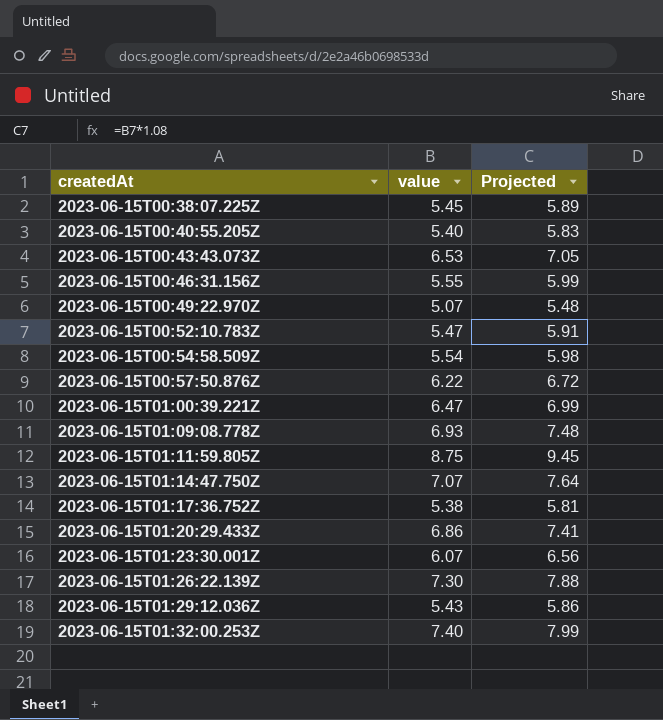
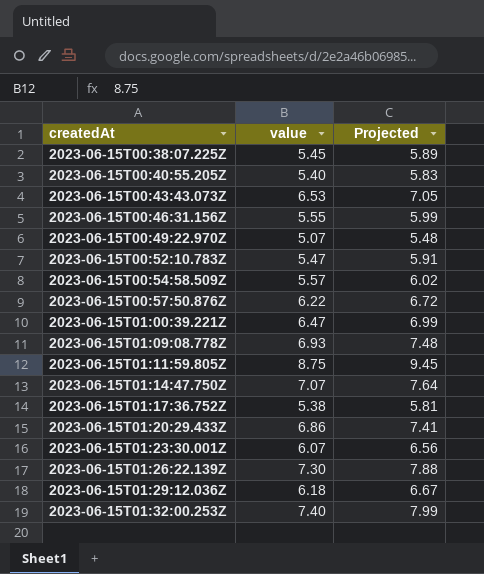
2023-06-15T00:54:58.509Z | value: 5.54 -> 5.57
2023-06-15T00:54:58.509Z | Projected: 5.98 -> 6.02
2023-06-15T01:29:12.036Z | value: 5.43 -> 6.18
2023-06-15T01:29:12.036Z | Projected: 5.86 -> 6.67

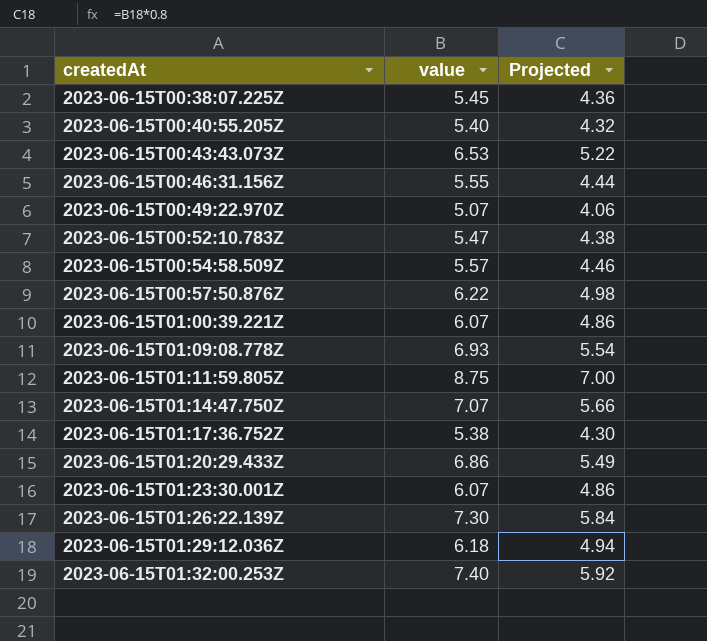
column Projected | formula: [value] * 1.08 -> [value] * 0.8
2023-06-15T01:00:39.221Z | value: 6.47 -> 6.07

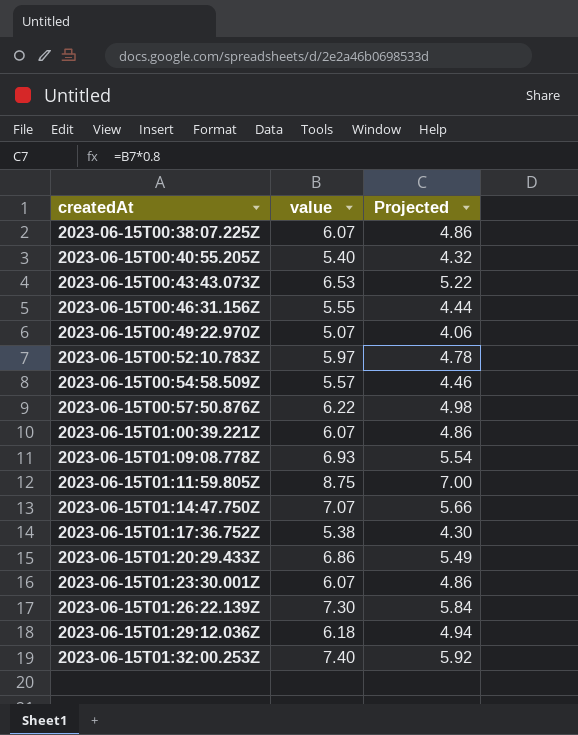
2023-06-15T00:38:07.225Z | value: 5.45 -> 6.07
2023-06-15T00:38:07.225Z | Projected: 4.36 -> 4.86
2023-06-15T00:52:10.783Z | value: 5.47 -> 5.97
2023-06-15T00:52:10.783Z | Projected: 4.38 -> 4.78

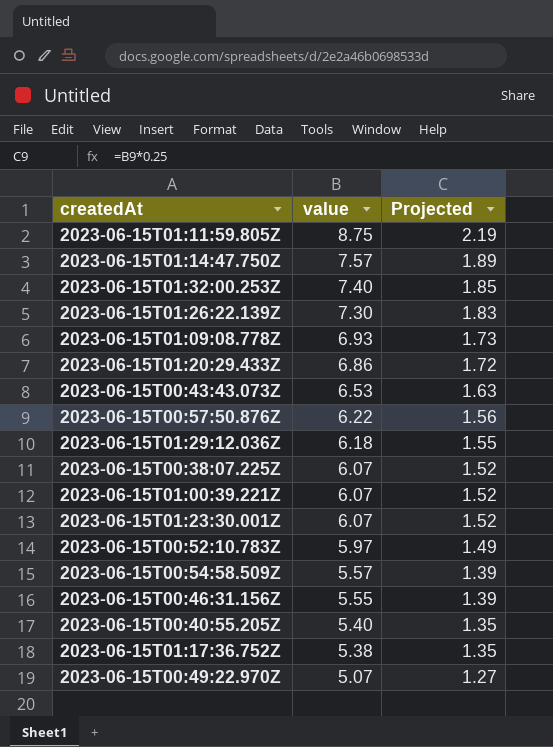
row order: createdAt ascending -> value descending
column Projected | formula: [value] * 0.8 -> [value] * 0.25
2023-06-15T01:14:47.750Z | value: 7.07 -> 7.57

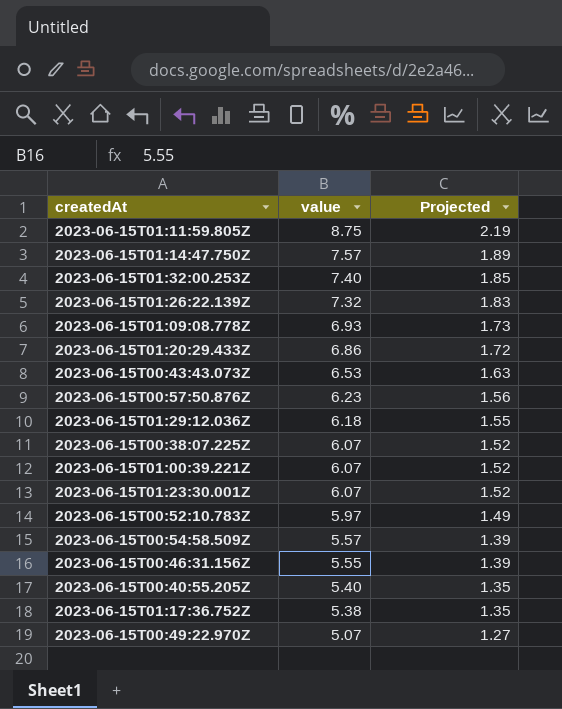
2023-06-15T01:26:22.139Z | value: 7.30 -> 7.32
2023-06-15T00:57:50.876Z | value: 6.22 -> 6.23

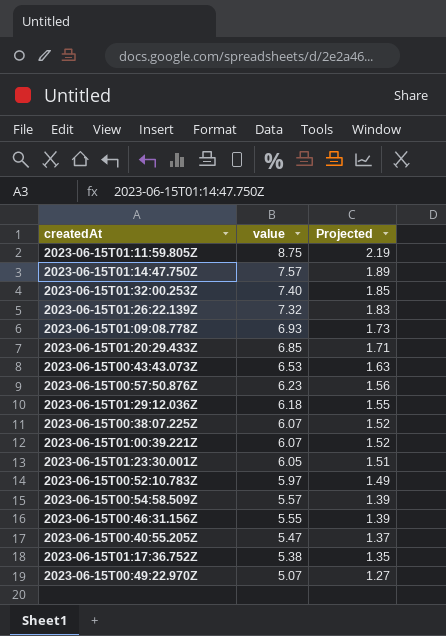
2023-06-15T01:20:29.433Z | value: 6.86 -> 6.85
2023-06-15T01:20:29.433Z | Projected: 1.72 -> 1.71
2023-06-15T01:23:30.001Z | value: 6.07 -> 6.05
2023-06-15T01:23:30.001Z | Projected: 1.52 -> 1.51
2023-06-15T00:40:55.205Z | value: 5.40 -> 5.47
2023-06-15T00:40:55.205Z | Projected: 1.35 -> 1.37

